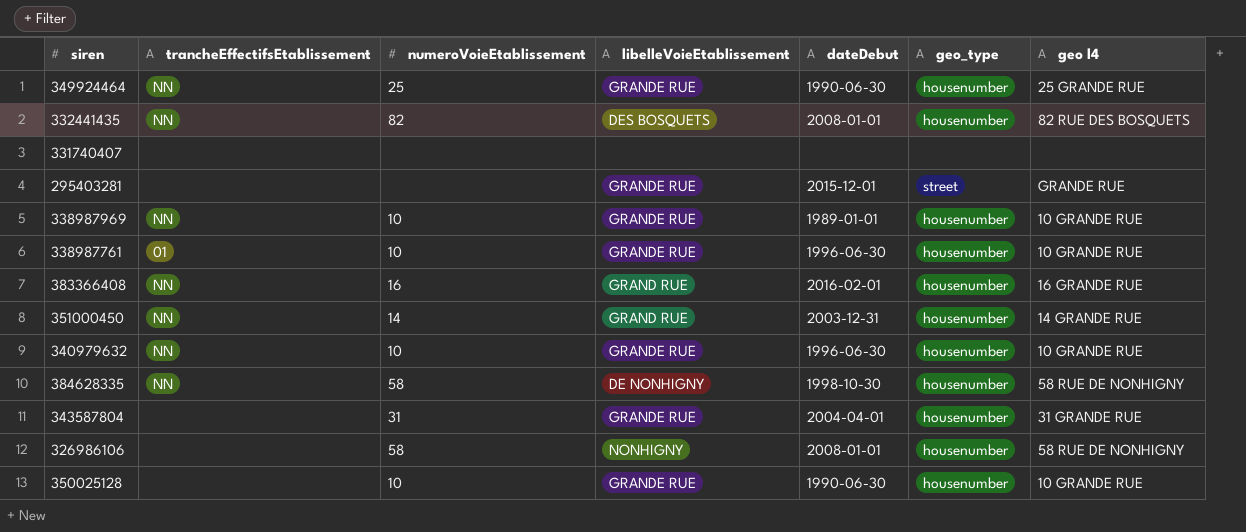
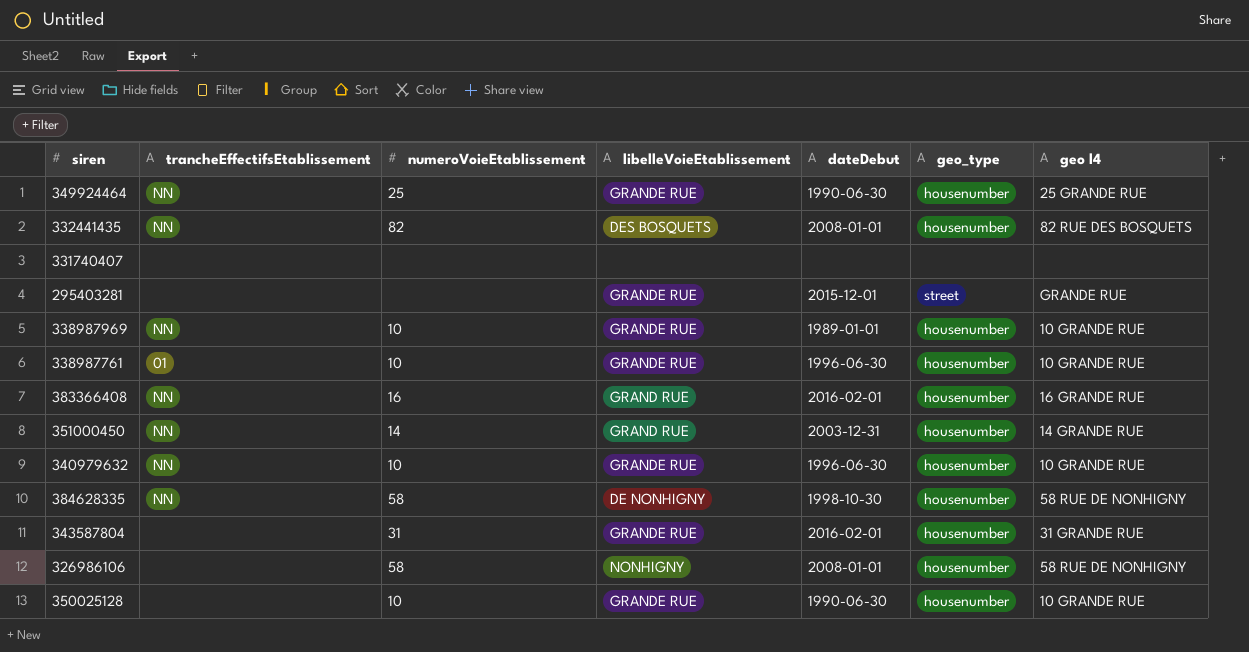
343587804 | dateDebut: 2004-04-01 -> 2016-02-01

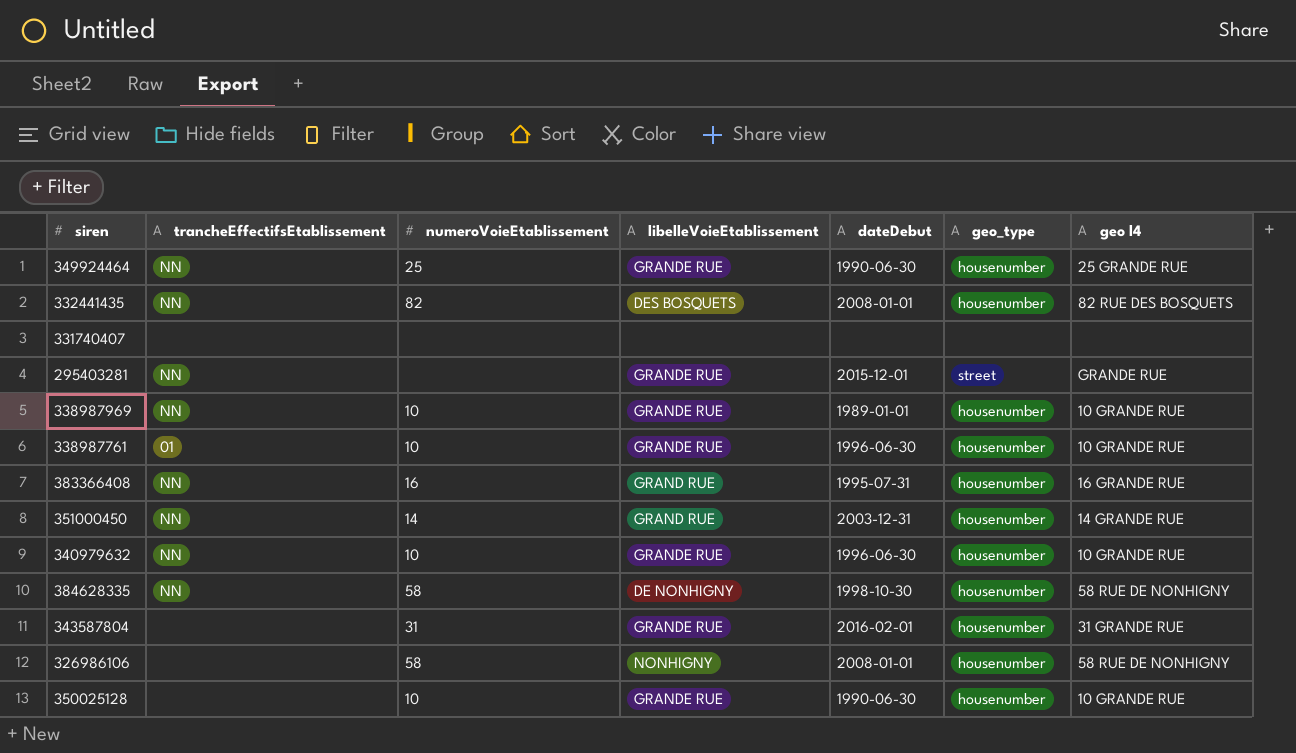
295403281 | trancheEffectifsEtablissement: none -> NN
383366408 | dateDebut: 2016-02-01 -> 1995-07-31

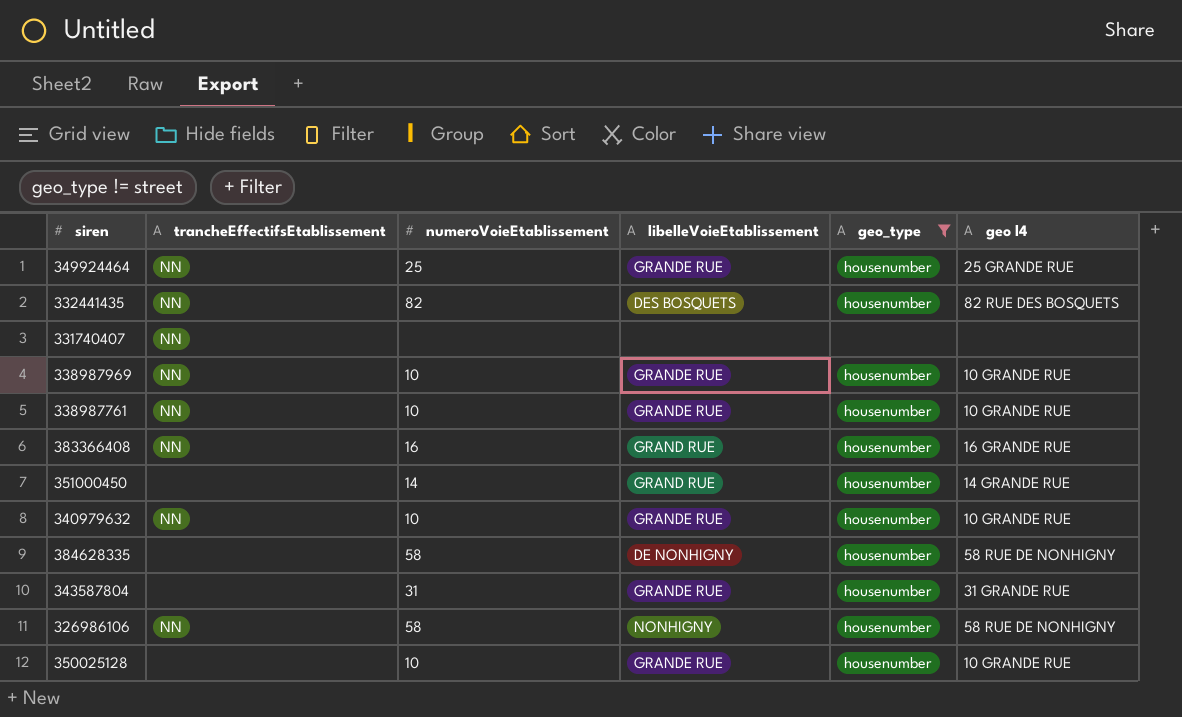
filter: none -> geo_type != street
column dateDebut | position: 5 -> none
331740407 | trancheEffectifsEtablissement: none -> NN
338987761 | trancheEffectifsEtablissement: 01 -> NN
351000450 | trancheEffectifsEtablissement: NN -> none
384628335 | trancheEffectifsEtablissement: NN -> none
326986106 | trancheEffectifsEtablissement: none -> NN

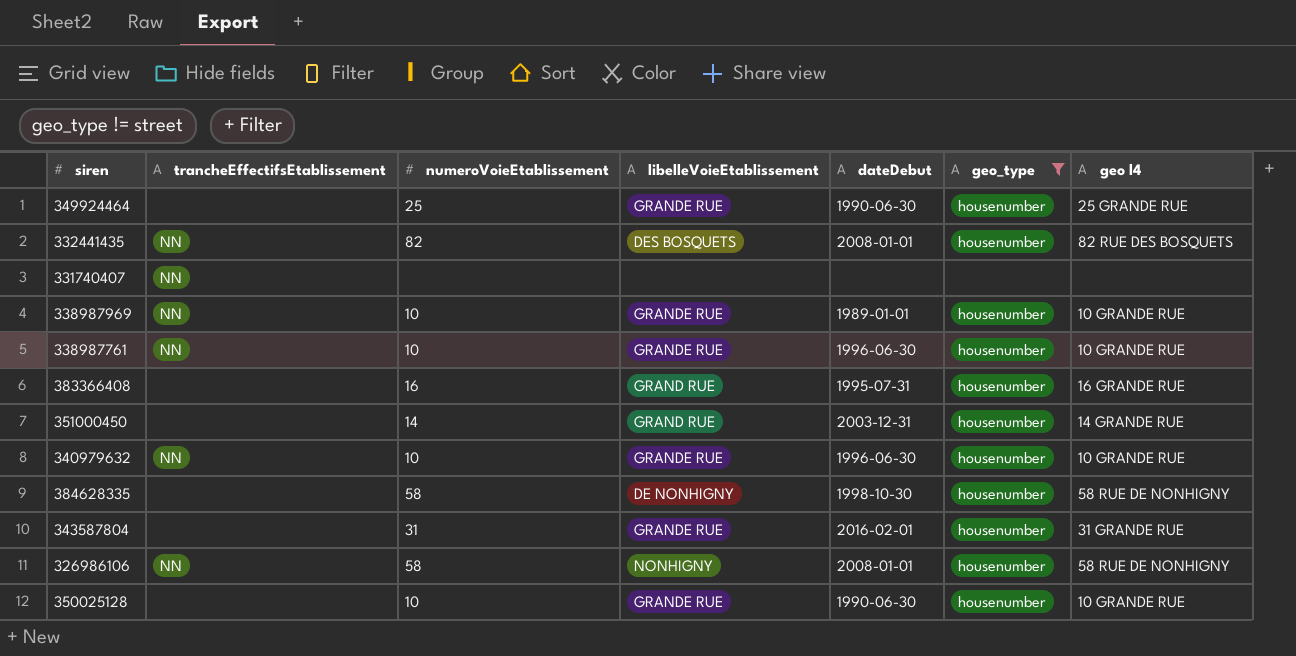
column dateDebut | position: none -> 5
349924464 | trancheEffectifsEtablissement: NN -> none
383366408 | trancheEffectifsEtablissement: NN -> none

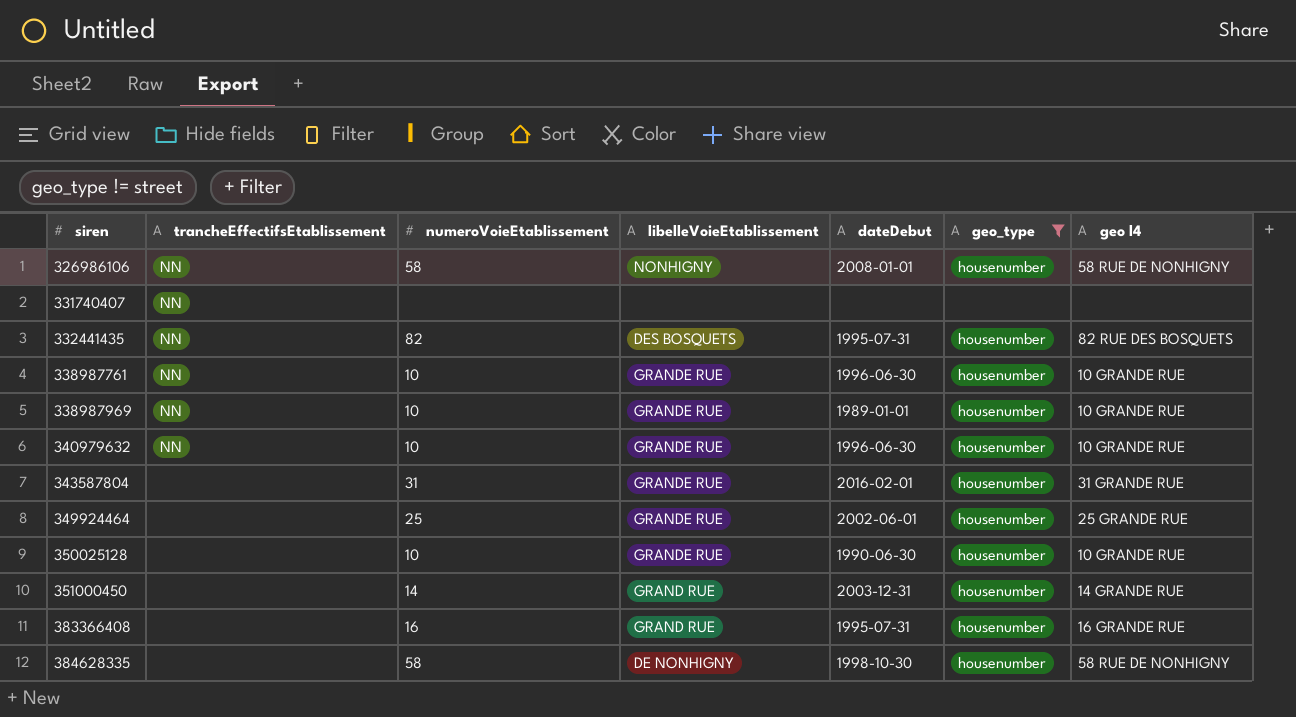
row order: none -> siren ascending
332441435 | dateDebut: 2008-01-01 -> 1995-07-31
349924464 | dateDebut: 1990-06-30 -> 2002-06-01

